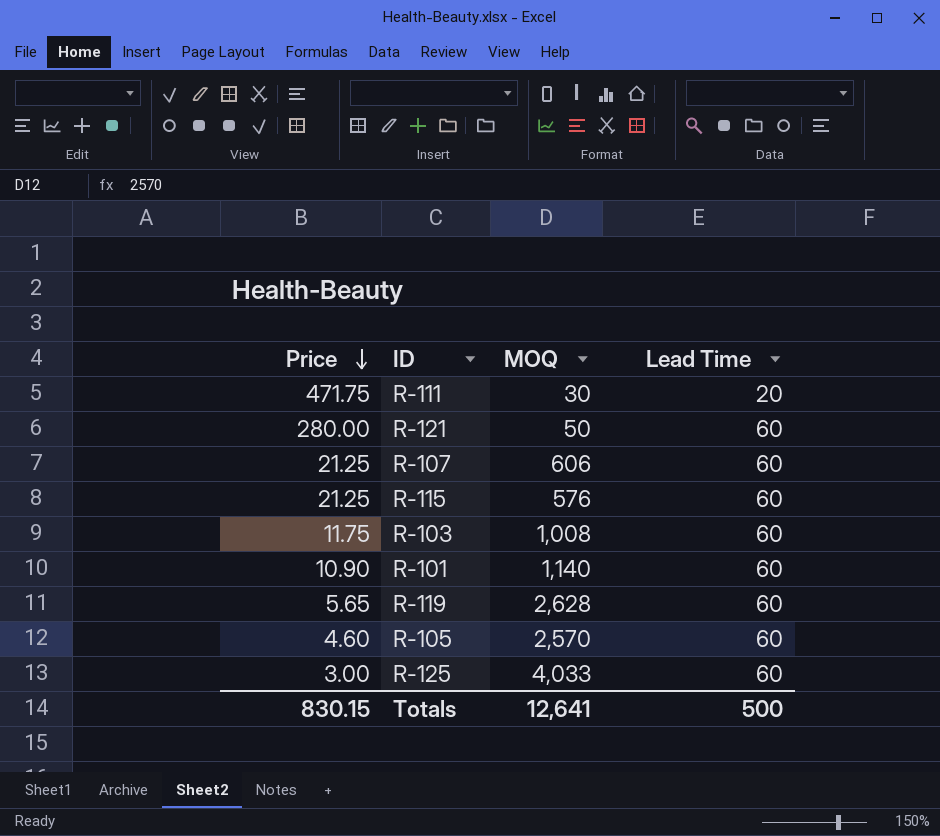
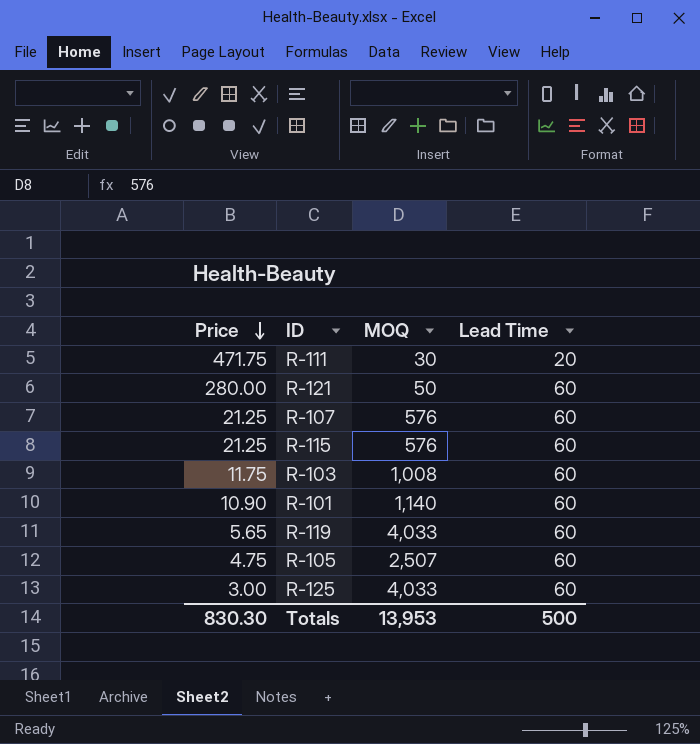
R-107 | MOQ: 606 -> 576
R-119 | MOQ: 2,628 -> 4,033
R-105 | Price: 4.60 -> 4.75
R-105 | MOQ: 2,570 -> 2,507
Totals | Price: 830.15 -> 830.30
Totals | MOQ: 12,641 -> 13,953

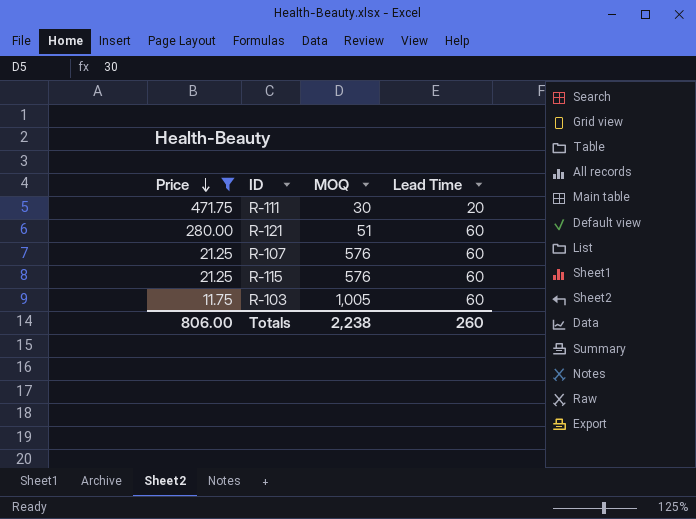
filter: none -> Price >= 11.75
R-121 | MOQ: 50 -> 51
R-103 | MOQ: 1,008 -> 1,005
Totals | Price: 830.30 -> 806.00
Totals | MOQ: 13,953 -> 2,238
Totals | Lead Time: 500 -> 260

